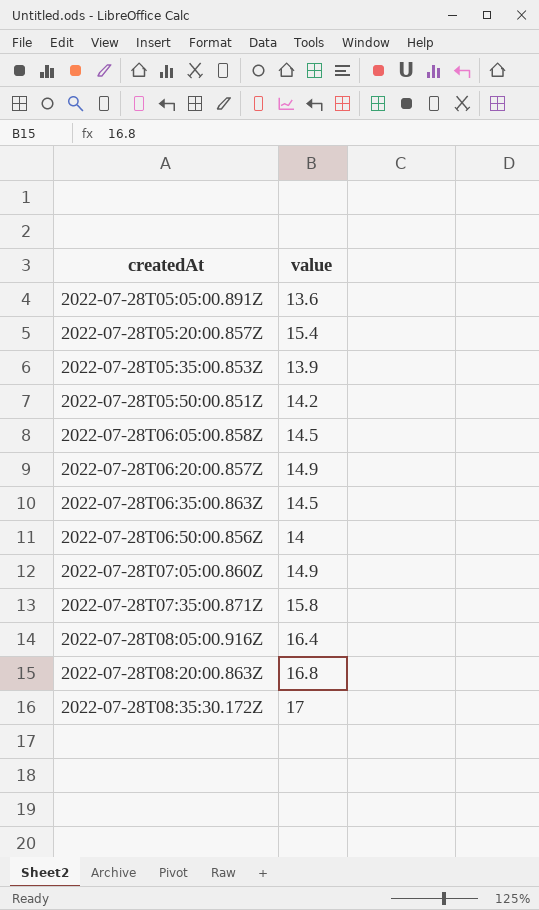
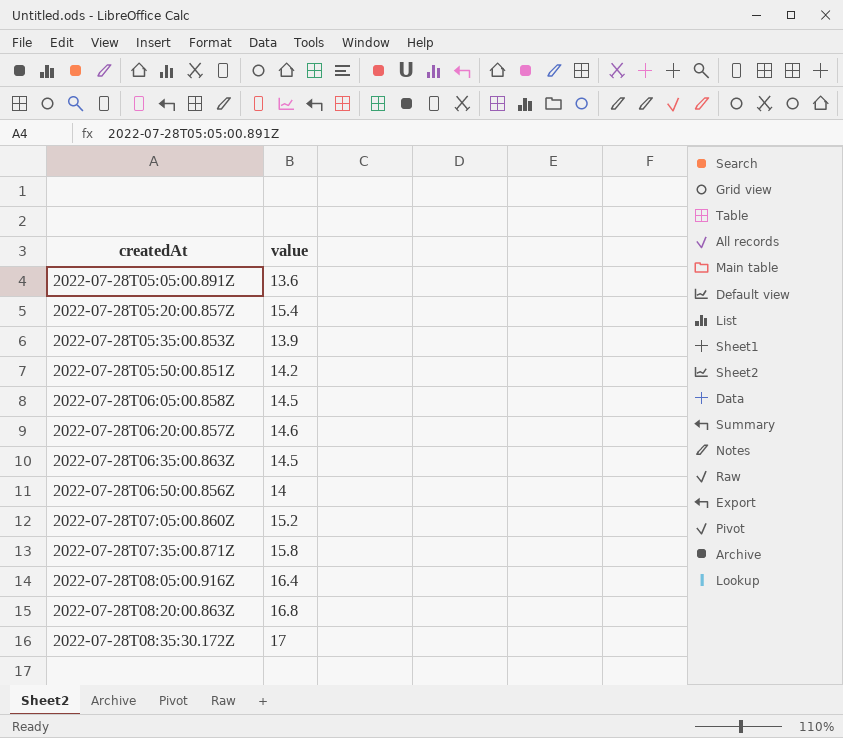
2022-07-28T06:20:00.857Z | value: 14.9 -> 14.6
2022-07-28T07:05:00.860Z | value: 14.9 -> 15.2

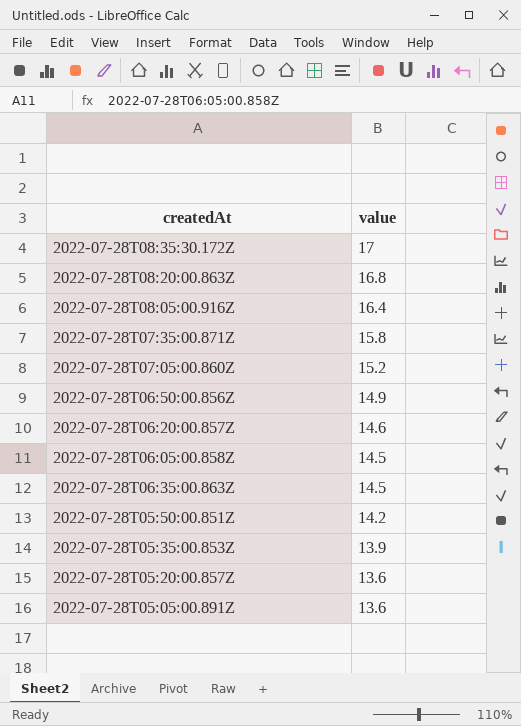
row order: createdAt ascending -> value descending
2022-07-28T06:50:00.856Z | value: 14 -> 14.9
2022-07-28T05:20:00.857Z | value: 15.4 -> 13.6

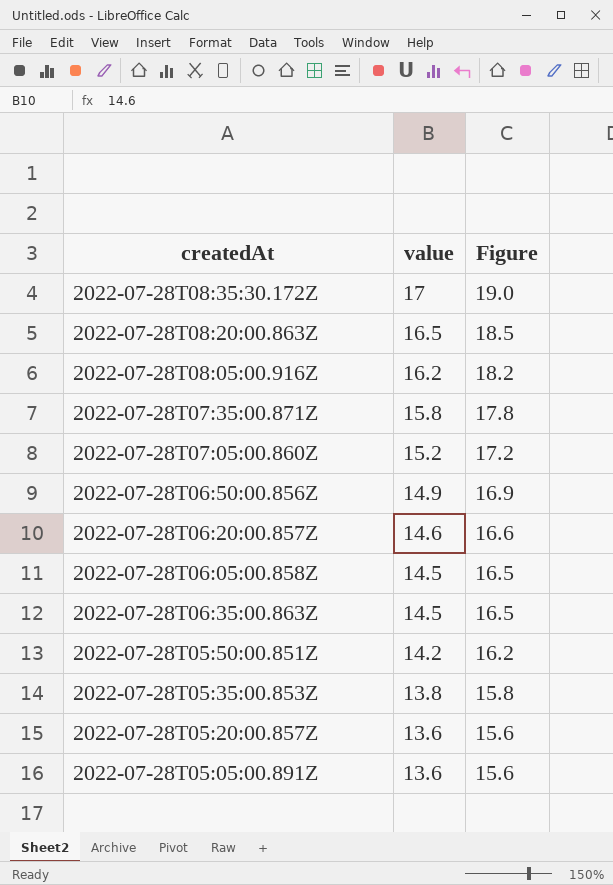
column Figure | formula: none -> [value] + 2
2022-07-28T08:20:00.863Z | value: 16.8 -> 16.5
2022-07-28T08:05:00.916Z | value: 16.4 -> 16.2
2022-07-28T05:35:00.853Z | value: 13.9 -> 13.8

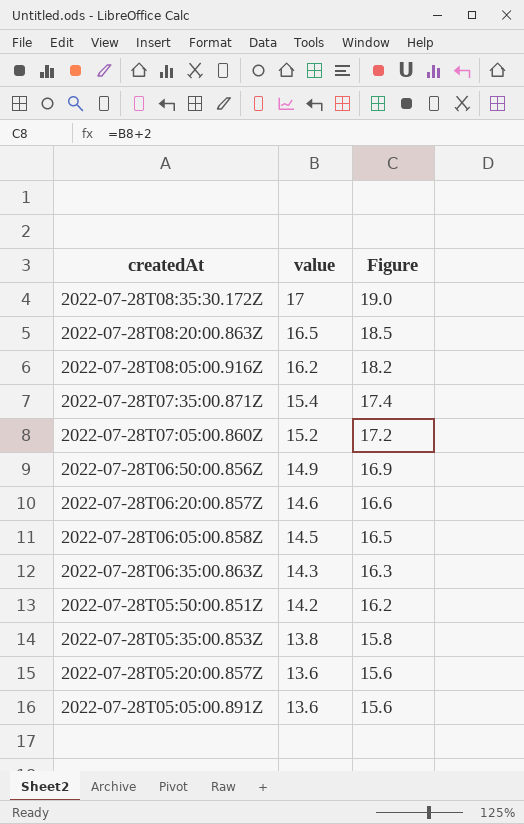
2022-07-28T07:35:00.871Z | value: 15.8 -> 15.4
2022-07-28T07:35:00.871Z | Figure: 17.8 -> 17.4
2022-07-28T06:35:00.863Z | value: 14.5 -> 14.3
2022-07-28T06:35:00.863Z | Figure: 16.5 -> 16.3

